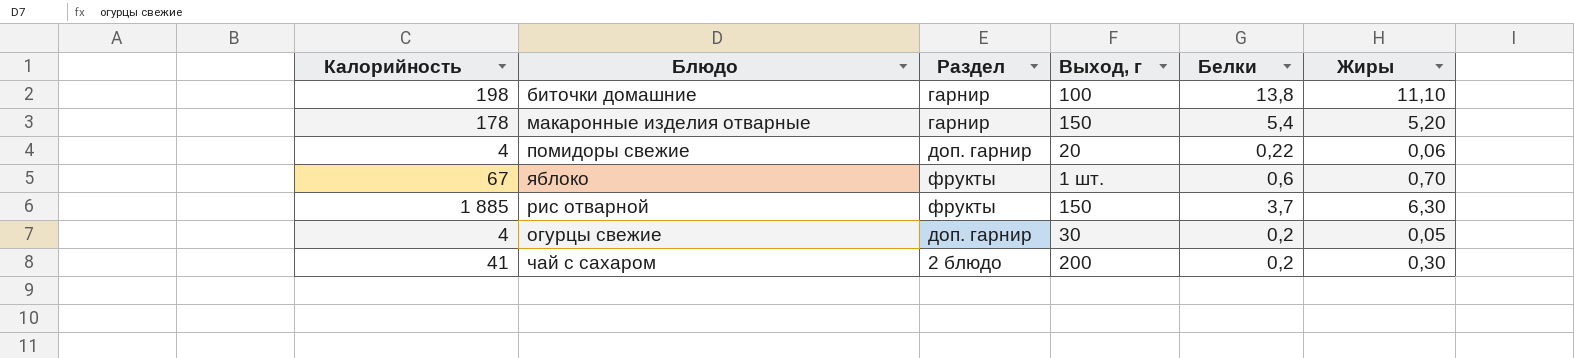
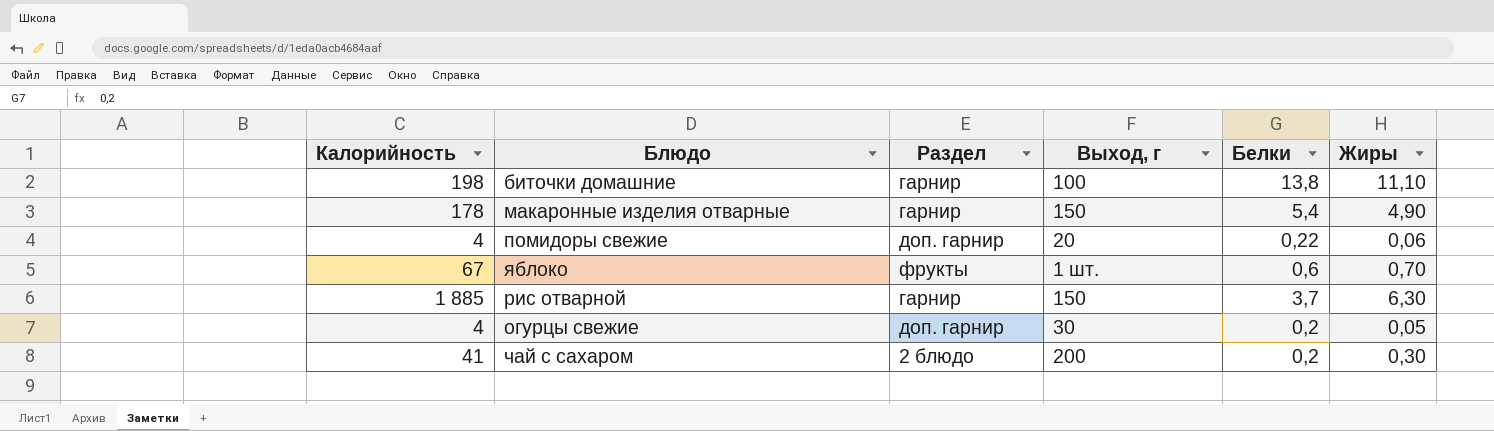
макаронные изделия отварные | Жиры: 5,20 -> 4,90
рис отварной | Раздел: фрукты -> гарнир

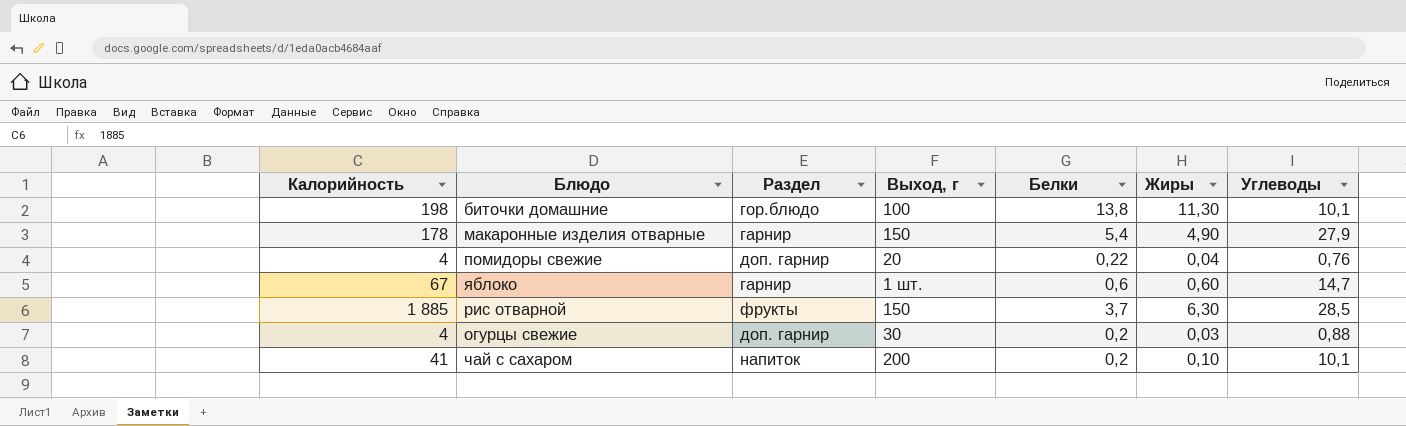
column Углеводы | position: none -> 7
биточки домашние | Раздел: гарнир -> гор.блюдо
биточки домашние | Жиры: 11,10 -> 11,30
помидоры свежие | Жиры: 0,06 -> 0,04
яблоко | Раздел: фрукты -> гарнир
яблоко | Жиры: 0,70 -> 0,60
рис отварной | Раздел: гарнир -> фрукты
огурцы свежие | Жиры: 0,05 -> 0,03
чай с сахаром | Раздел: 2 блюдо -> напиток
чай с сахаром | Жиры: 0,30 -> 0,10

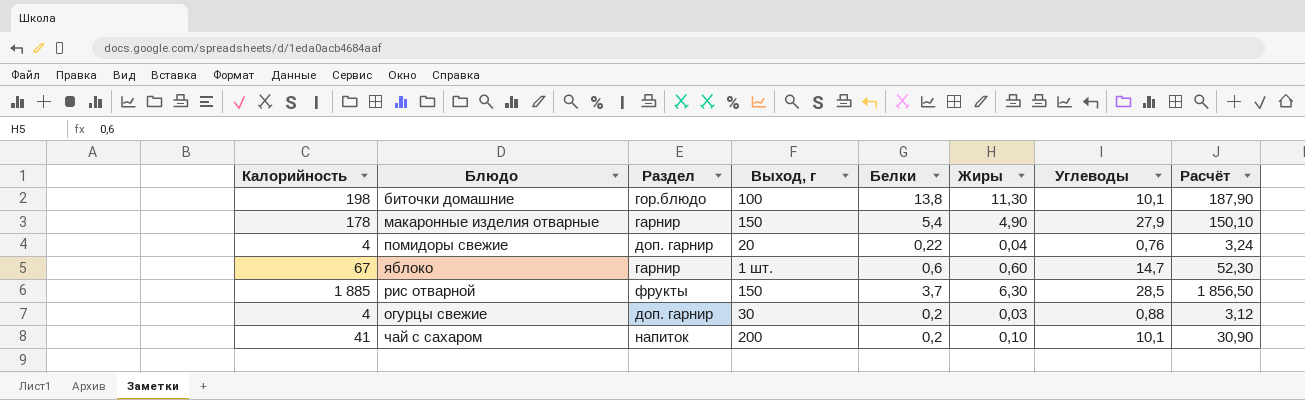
column Расчёт | formula: none -> [Калорийность] - [Углеводы]

